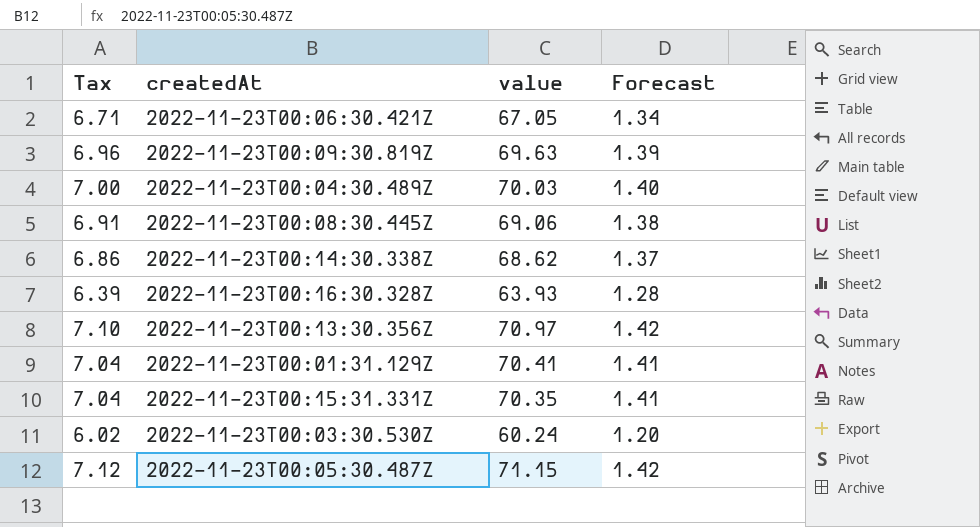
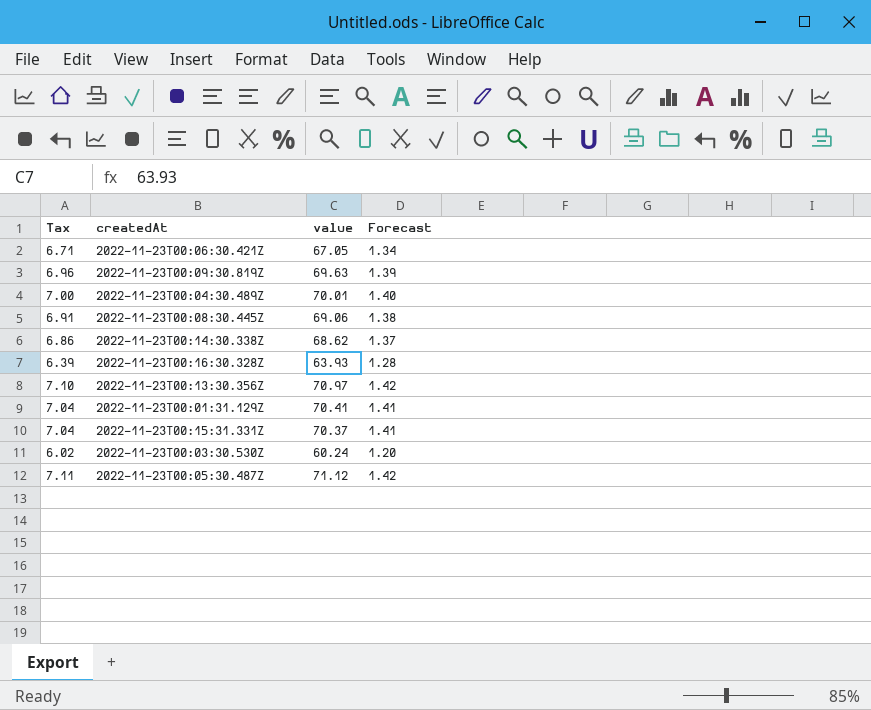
2022-11-23T00:04:30.489Z | value: 70.03 -> 70.01
2022-11-23T00:15:31.331Z | value: 70.35 -> 70.37
2022-11-23T00:05:30.487Z | Tax: 7.12 -> 7.11
2022-11-23T00:05:30.487Z | value: 71.15 -> 71.12

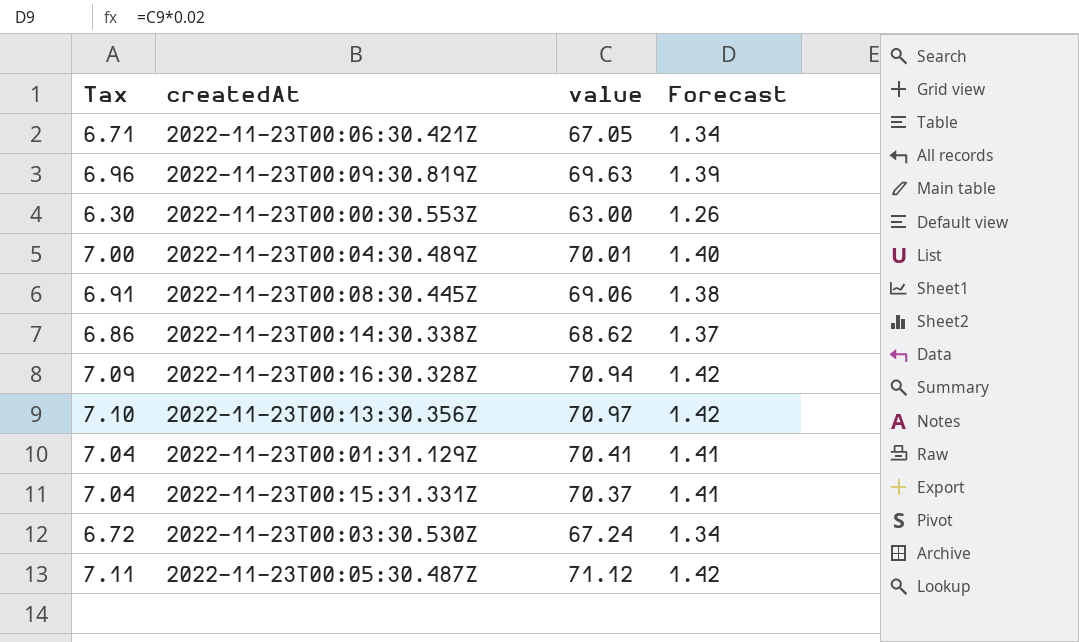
row 2022-11-23T00:00:30.553Z: none -> 6.30 | 63.00 | 1.26
2022-11-23T00:16:30.328Z | Tax: 6.39 -> 7.09
2022-11-23T00:16:30.328Z | value: 63.93 -> 70.94
2022-11-23T00:16:30.328Z | Forecast: 1.28 -> 1.42
2022-11-23T00:03:30.530Z | Tax: 6.02 -> 6.72
2022-11-23T00:03:30.530Z | value: 60.24 -> 67.24
2022-11-23T00:03:30.530Z | Forecast: 1.20 -> 1.34

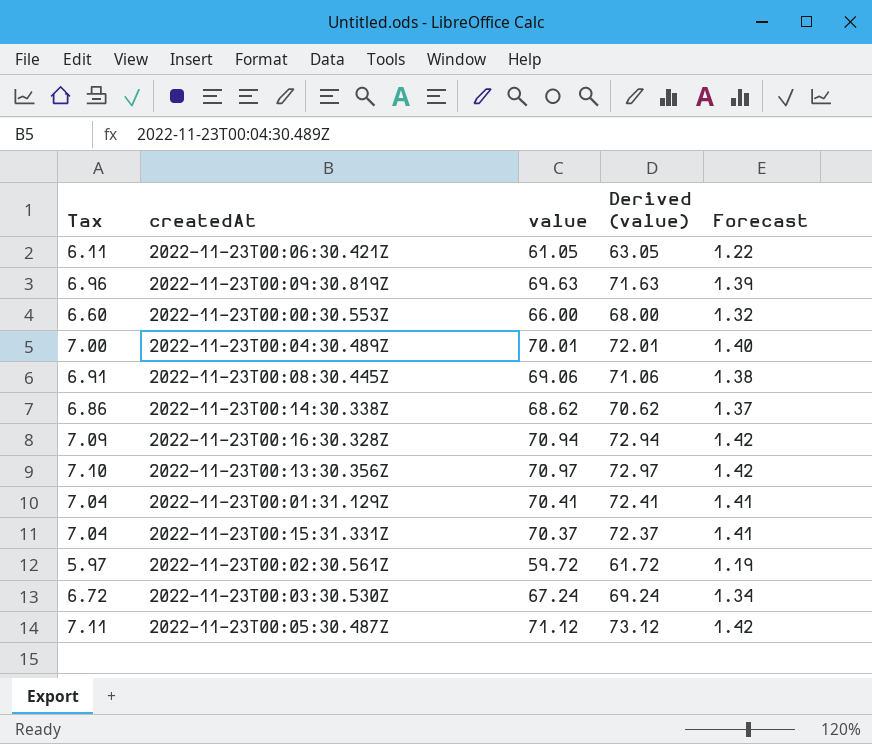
column Derived (value) | formula: none -> [value] + 2
2022-11-23T00:06:30.421Z | Tax: 6.71 -> 6.11
2022-11-23T00:06:30.421Z | value: 67.05 -> 61.05
2022-11-23T00:06:30.421Z | Forecast: 1.34 -> 1.22
2022-11-23T00:00:30.553Z | Tax: 6.30 -> 6.60
2022-11-23T00:00:30.553Z | value: 63.00 -> 66.00
2022-11-23T00:00:30.553Z | Forecast: 1.26 -> 1.32
row 2022-11-23T00:02:30.561Z: none -> 5.97 | 59.72 | 61.72 | 1.19

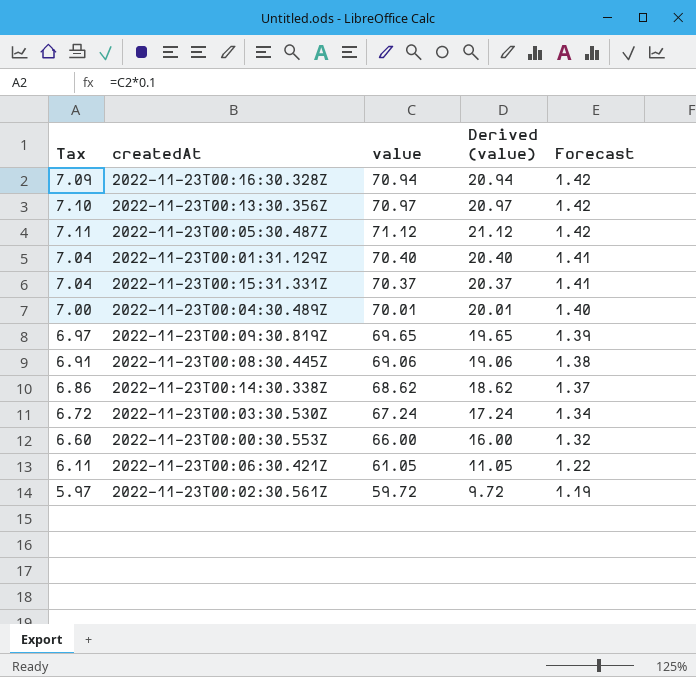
row order: none -> Forecast descending
column Derived (value) | formula: [value] + 2 -> [value] - 50
2022-11-23T00:01:31.129Z | value: 70.41 -> 70.40
2022-11-23T00:09:30.819Z | Tax: 6.96 -> 6.97
2022-11-23T00:09:30.819Z | value: 69.63 -> 69.65

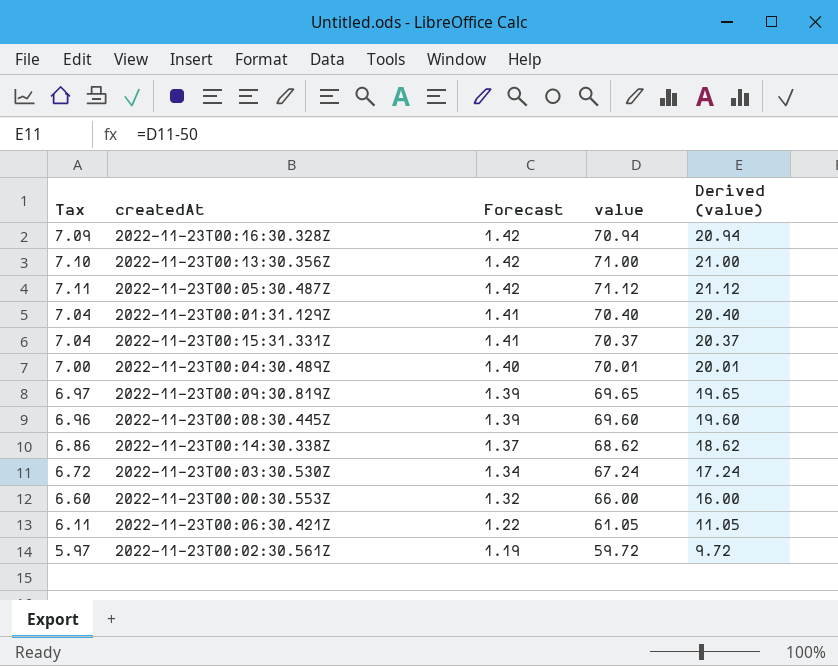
column Forecast | position: 5 -> 3
2022-11-23T00:13:30.356Z | value: 70.97 -> 71.00
2022-11-23T00:13:30.356Z | Derived (value): 20.97 -> 21.00
2022-11-23T00:08:30.445Z | Tax: 6.91 -> 6.96
2022-11-23T00:08:30.445Z | Forecast: 1.38 -> 1.39
2022-11-23T00:08:30.445Z | value: 69.06 -> 69.60
2022-11-23T00:08:30.445Z | Derived (value): 19.06 -> 19.60

